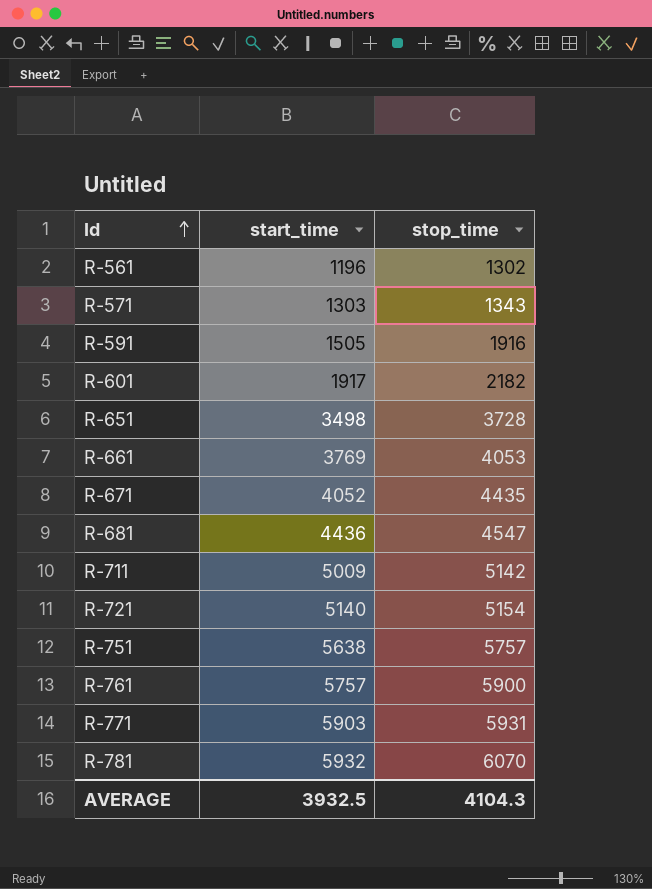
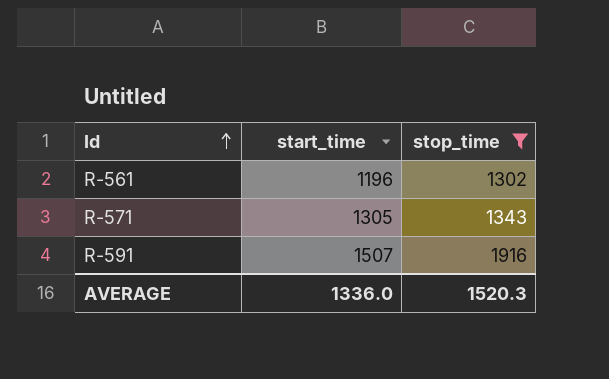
filter: none -> stop_time <= 1916
R-571 | start_time: 1303 -> 1305
R-591 | start_time: 1505 -> 1507
AVERAGE | start_time: 3932.5 -> 1336.0
AVERAGE | stop_time: 4104.3 -> 1520.3

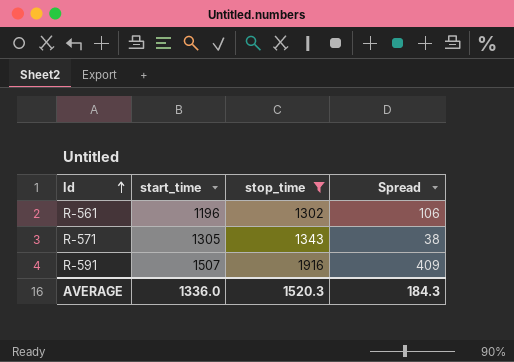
column Spread | formula: none -> [stop_time] - [start_time]

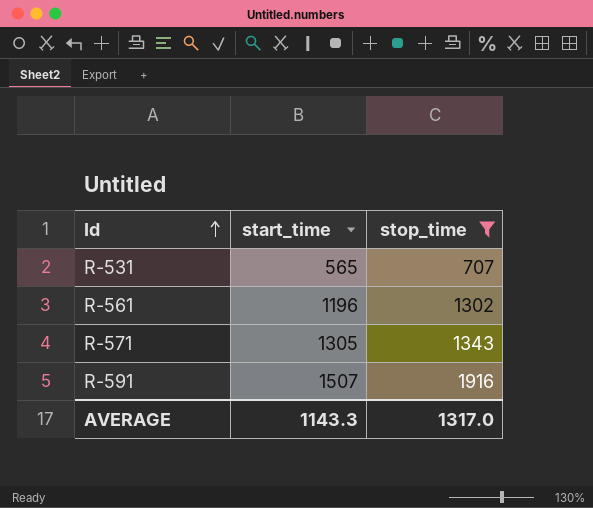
column Spread | formula: [stop_time] - [start_time] -> none
row R-531: none -> 565 | 707
AVERAGE | start_time: 1336.0 -> 1143.3
AVERAGE | stop_time: 1520.3 -> 1317.0

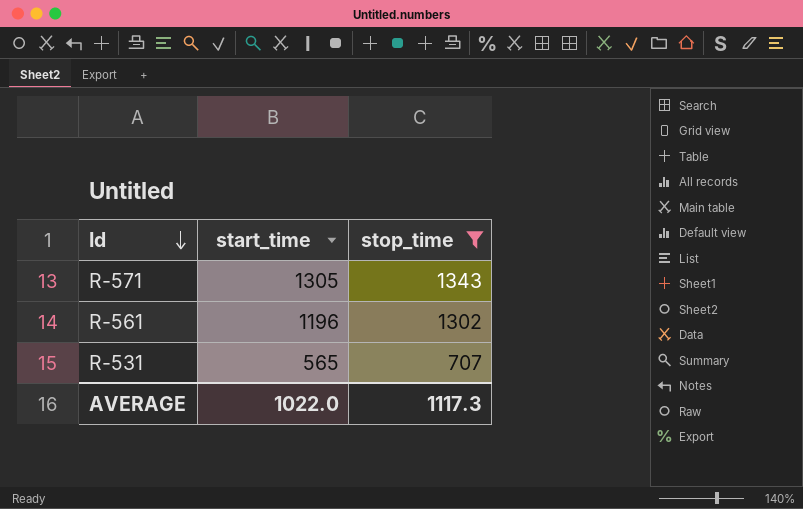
row order: Id ascending -> Id descending
row R-591: 1507 | 1916 -> none
AVERAGE | start_time: 1143.3 -> 1022.0
AVERAGE | stop_time: 1317.0 -> 1117.3

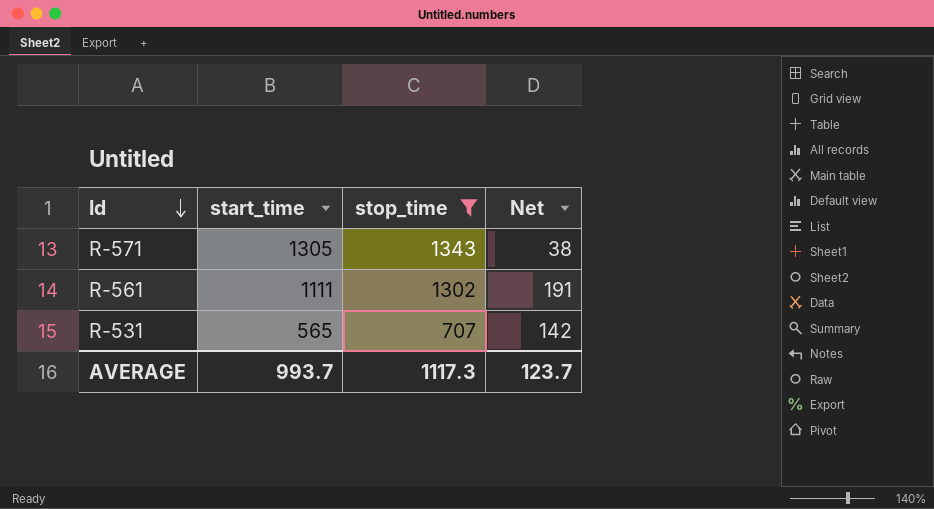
column Net | formula: none -> [stop_time] - [start_time]
R-561 | start_time: 1196 -> 1111
AVERAGE | start_time: 1022.0 -> 993.7

